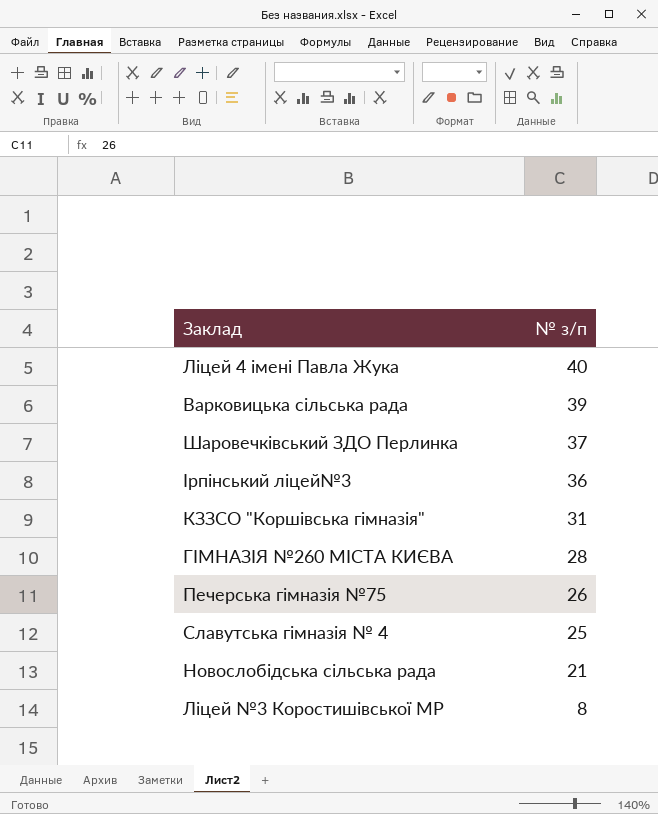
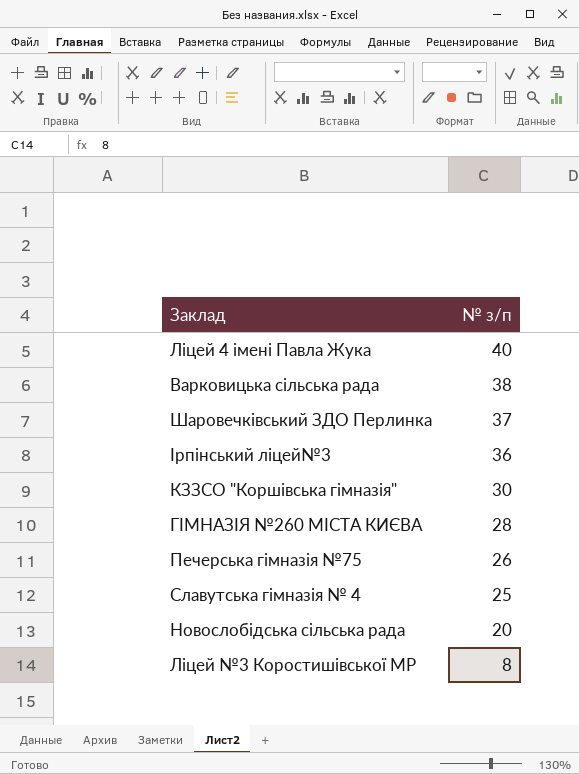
Варковицька сільська рада | № з/п: 39 -> 38
КЗЗСО "Коршівська гімназія" | № з/п: 31 -> 30
Новослобідська сільська рада | № з/п: 21 -> 20

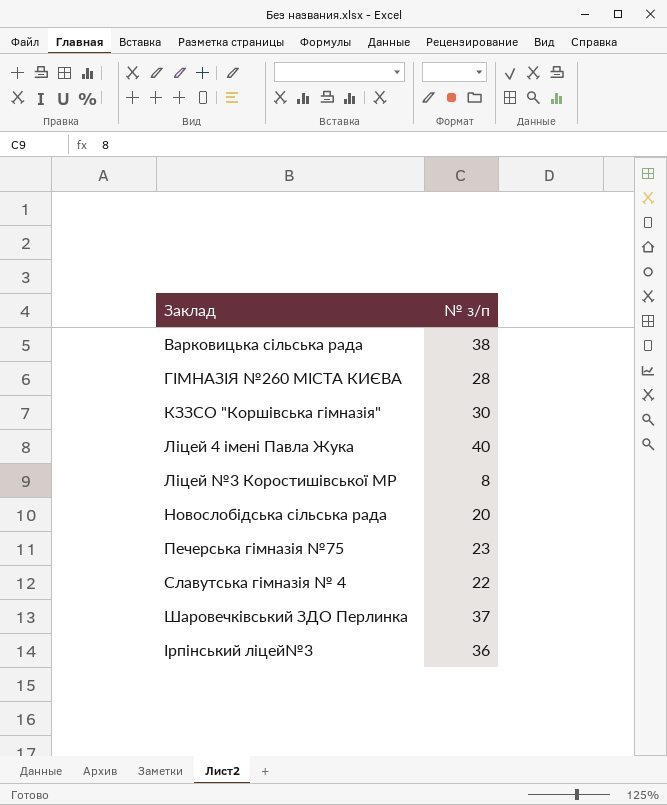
row order: № з/п descending -> Заклад ascending
Печерська гімназія №75 | № з/п: 26 -> 23
Славутська гімназія № 4 | № з/п: 25 -> 22

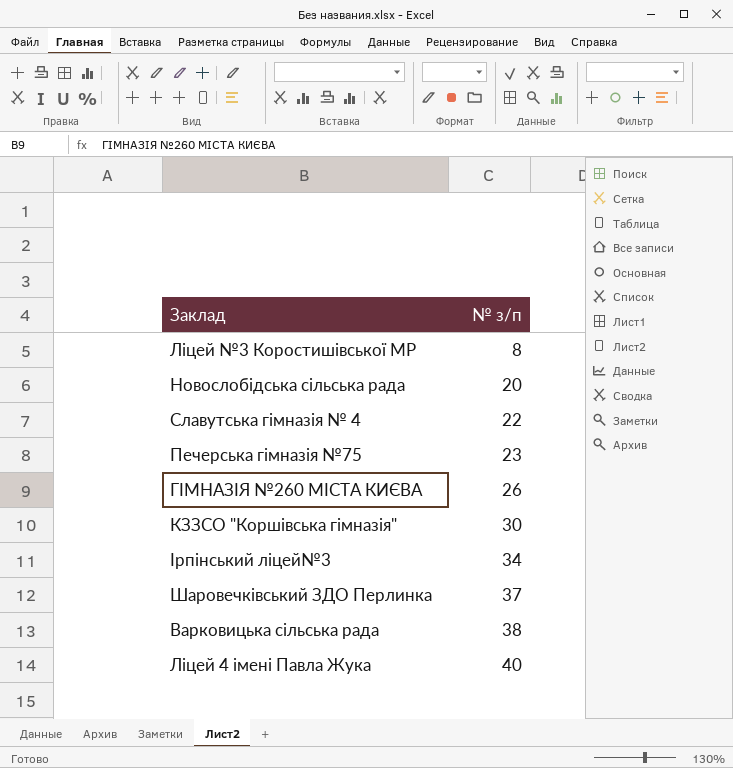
row order: Заклад ascending -> № з/п ascending
ГІМНАЗІЯ №260 МІСТА КИЄВА | № з/п: 28 -> 26
Ірпінський ліцей№3 | № з/п: 36 -> 34

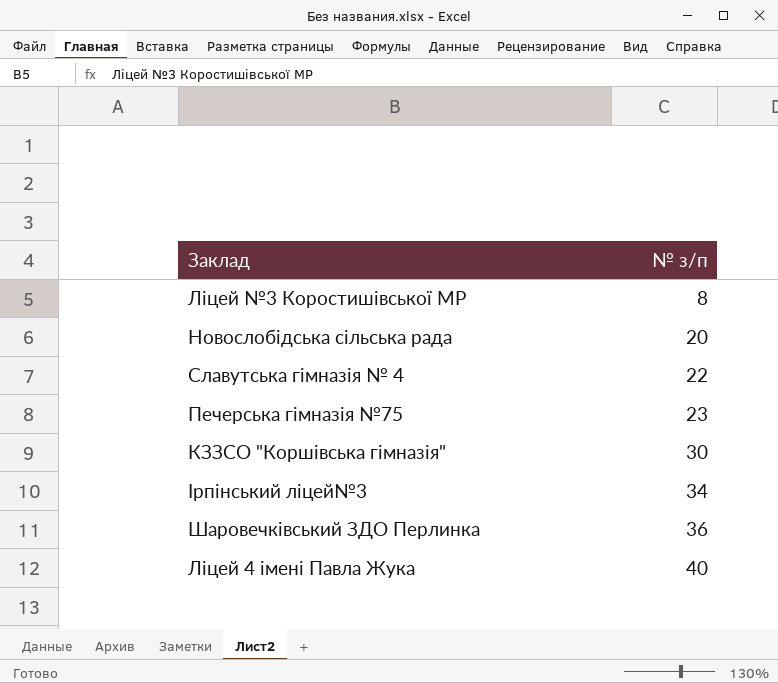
row ГІМНАЗІЯ №260 МІСТА КИЄВА: 26 -> none
row Варковицька сільська рада: 38 -> none
Шаровечківський ЗДО Перлинка | № з/п: 37 -> 36

